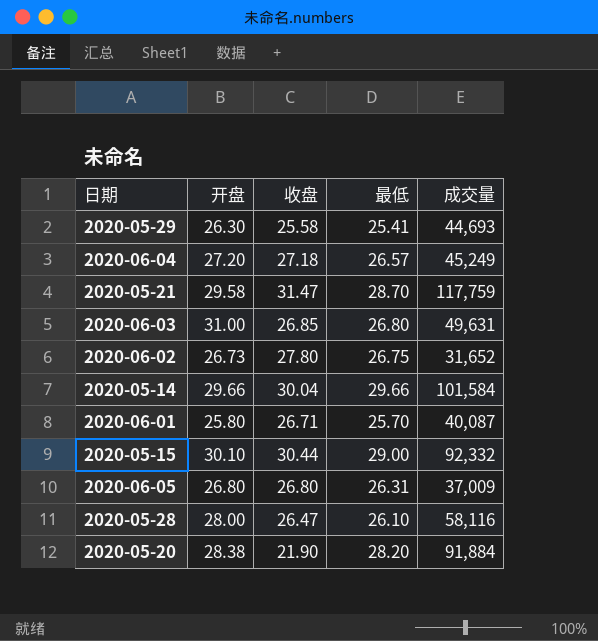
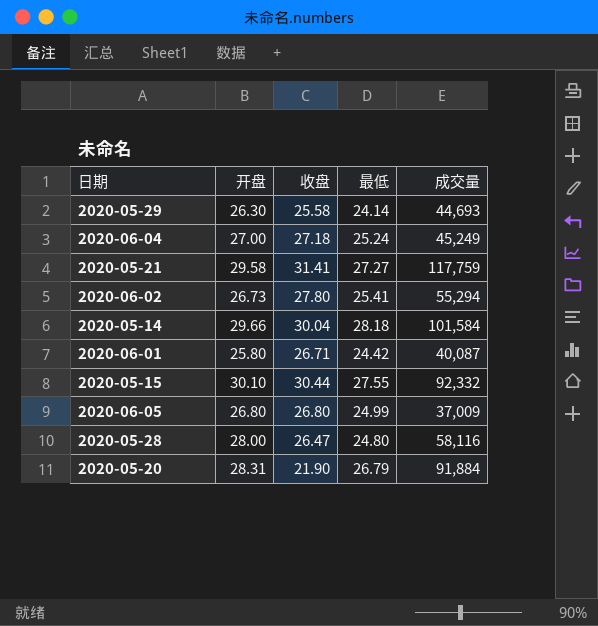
row 2020-06-03: 31.00 | 26.85 | 26.80 | 49,631 -> none
2020-05-29 | 最低: 25.41 -> 24.14
2020-06-04 | 开盘: 27.20 -> 27.00
2020-06-04 | 最低: 26.57 -> 25.24
2020-05-21 | 收盘: 31.47 -> 31.41
2020-05-21 | 最低: 28.70 -> 27.27
2020-06-02 | 最低: 26.75 -> 25.41
2020-06-02 | 成交量: 31,652 -> 55,294
2020-05-14 | 最低: 29.66 -> 28.18
2020-06-01 | 最低: 25.70 -> 24.42
2020-05-15 | 最低: 29.00 -> 27.55
2020-06-05 | 最低: 26.31 -> 24.99
2020-05-28 | 最低: 26.10 -> 24.80
2020-05-20 | 开盘: 28.38 -> 28.31
2020-05-20 | 最低: 28.20 -> 26.79

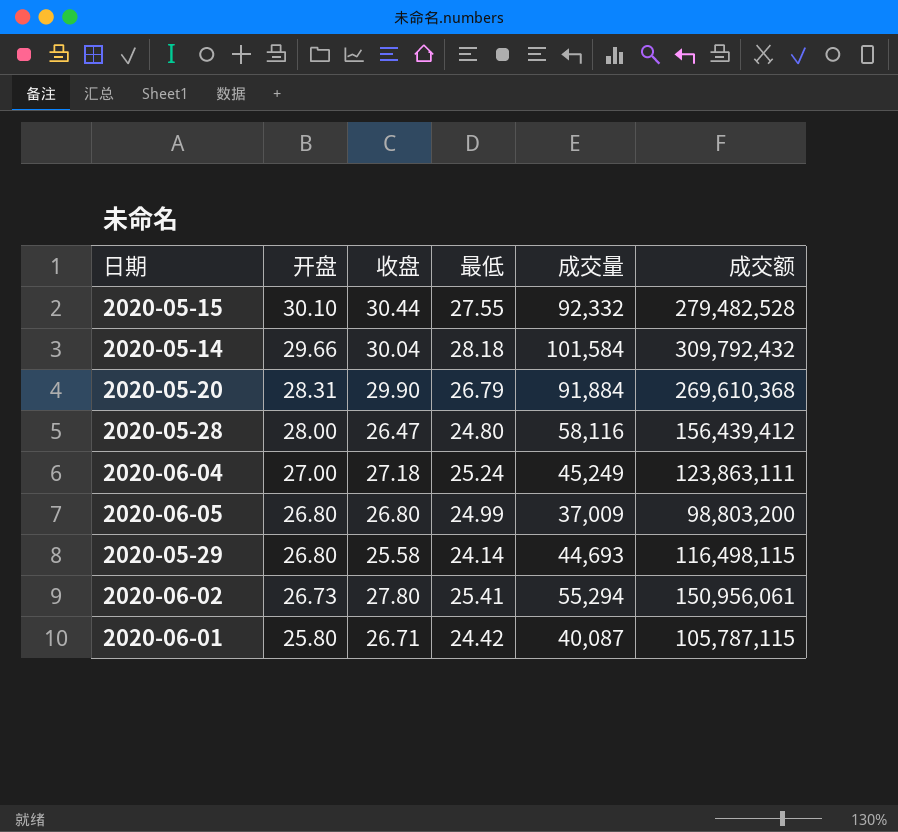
row order: none -> 开盘 descending
column 成交额 | position: none -> 6
row 2020-05-21: 29.58 | 31.41 | 27.27 | 117,759 -> none
2020-05-20 | 收盘: 21.90 -> 29.90
2020-05-29 | 开盘: 26.30 -> 26.80

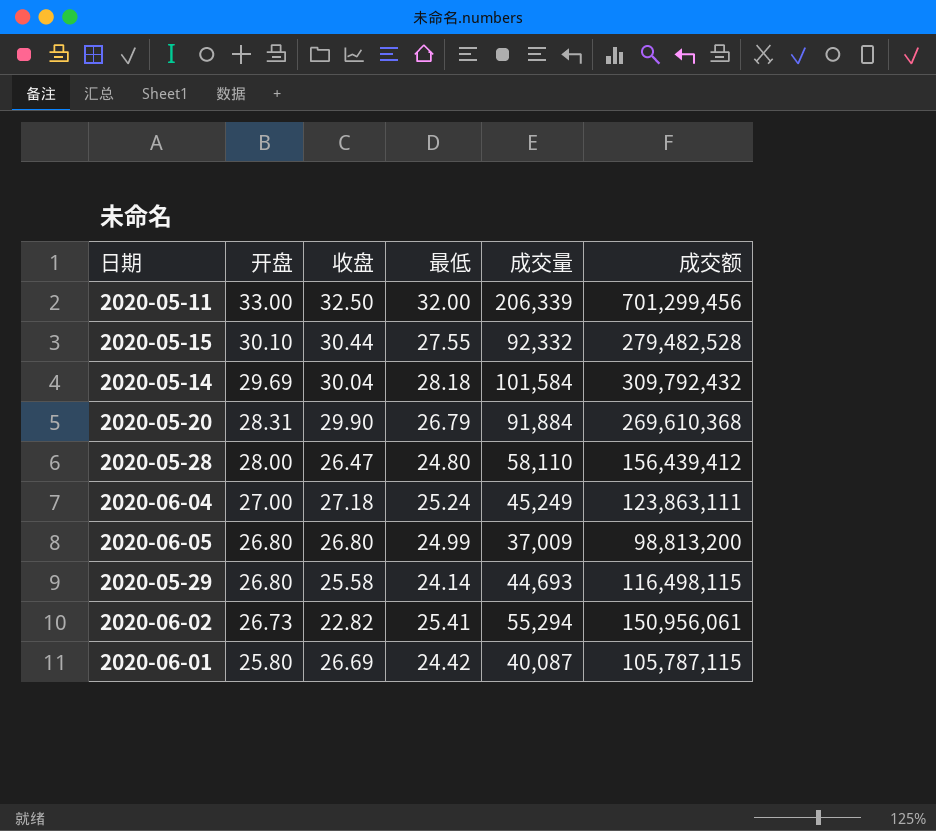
row 2020-05-11: none -> 33.00 | 32.50 | 32.00 | 206,339 | 701,299,456
2020-05-14 | 开盘: 29.66 -> 29.69
2020-05-28 | 成交量: 58,116 -> 58,110
2020-06-05 | 成交额: 98,803,200 -> 98,813,200
2020-06-02 | 收盘: 27.80 -> 22.82
2020-06-01 | 收盘: 26.71 -> 26.69

